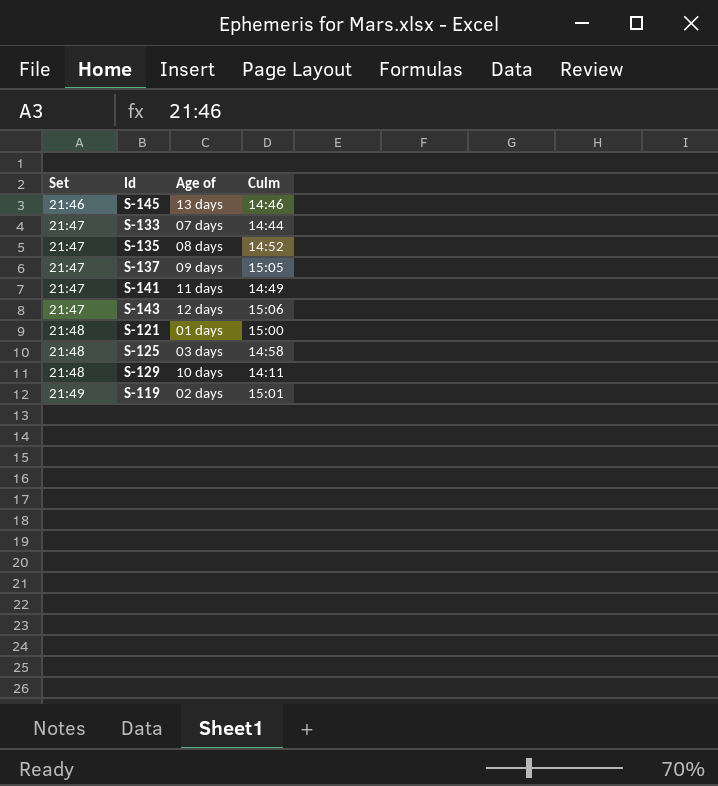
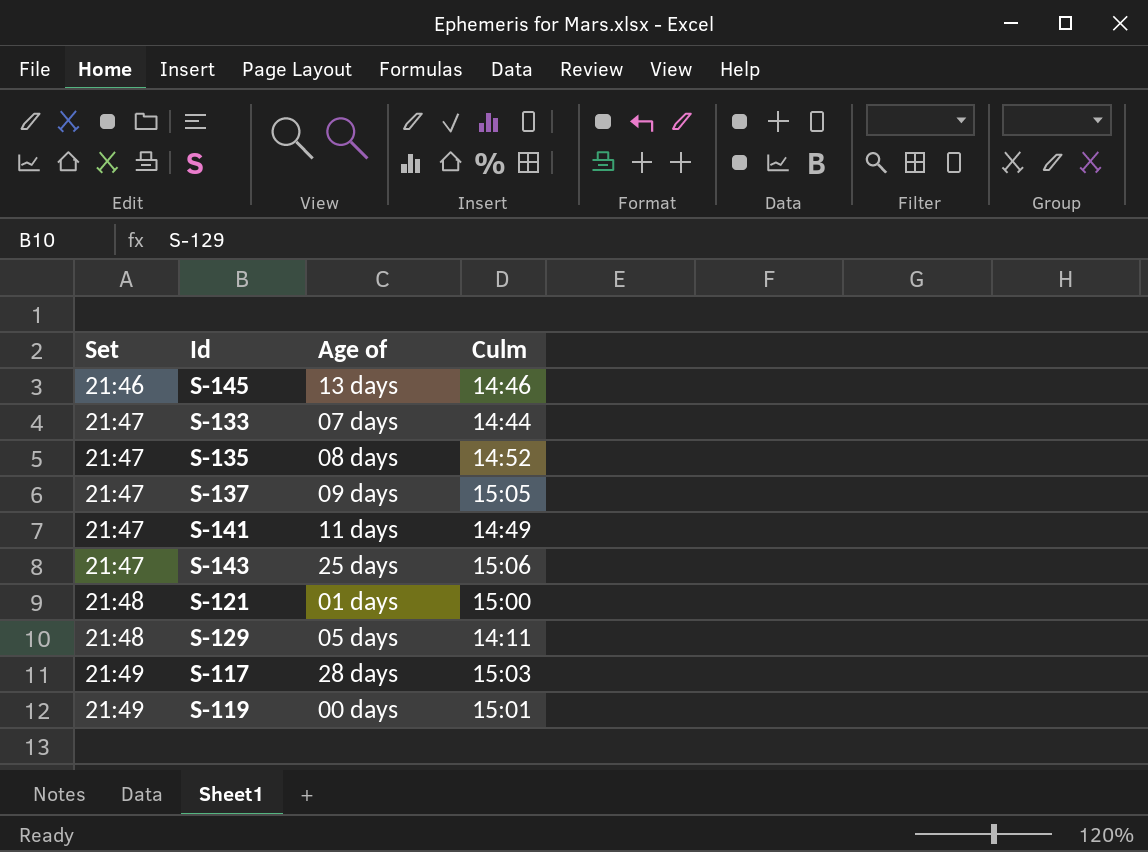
row S-125: 21:48 | 03 days | 14:58 -> none
S-143 | Age of: 12 days -> 25 days
S-129 | Age of: 10 days -> 05 days
row S-117: none -> 21:49 | 28 days | 15:03
S-119 | Age of: 02 days -> 00 days

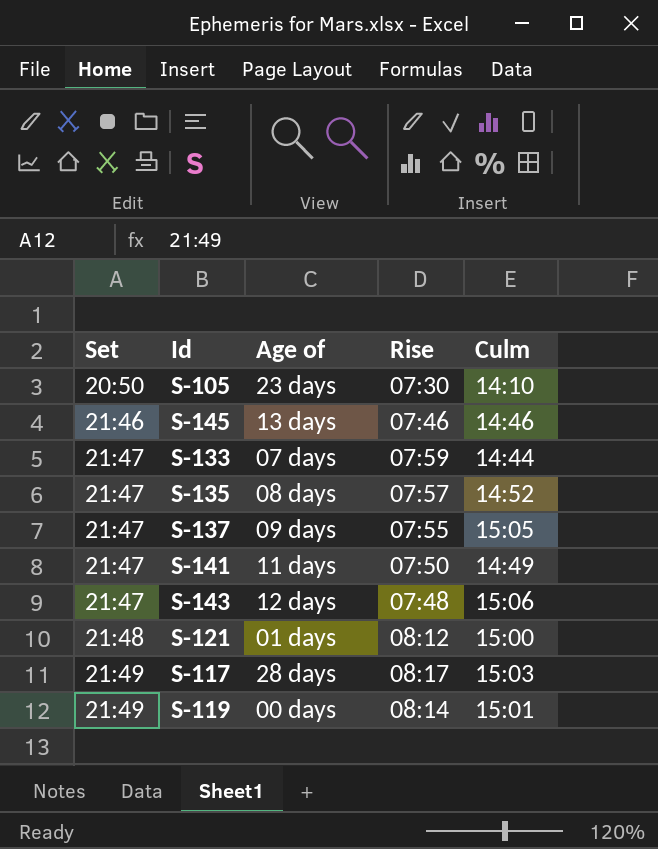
column Rise | position: none -> 4
row S-129: 21:48 | 05 days | 14:11 -> none
row S-105: none -> 20:50 | 23 days | 07:30 | 14:10
S-143 | Age of: 25 days -> 12 days

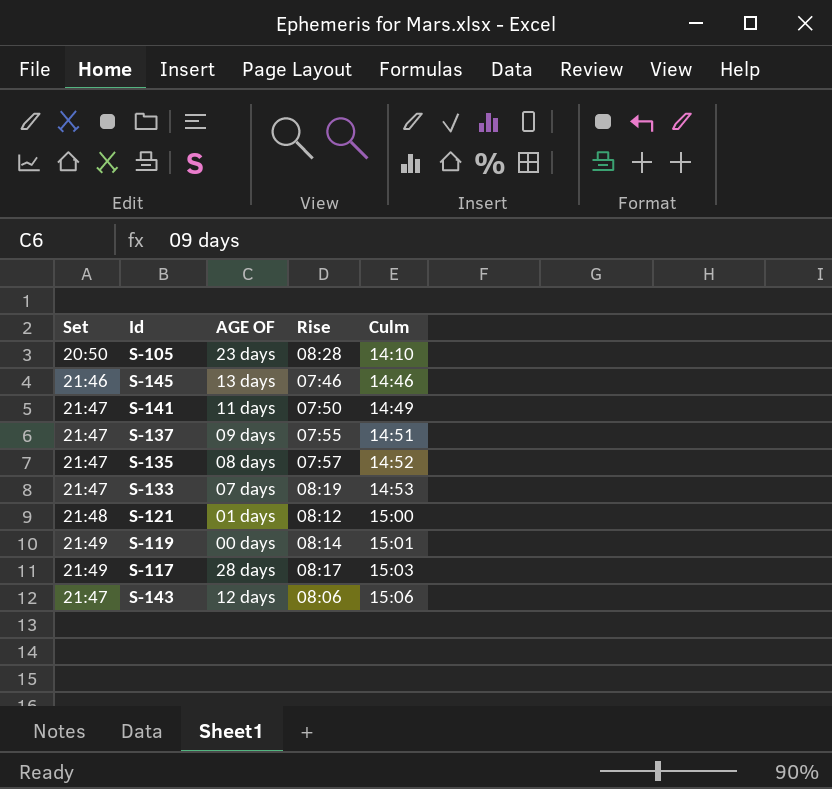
row order: Set ascending -> Culm ascending
column name: Age of -> AGE OF
S-105 | Rise: 07:30 -> 08:28
S-137 | Culm: 15:05 -> 14:51
S-133 | Rise: 07:59 -> 08:19
S-133 | Culm: 14:44 -> 14:53
S-143 | Rise: 07:48 -> 08:06

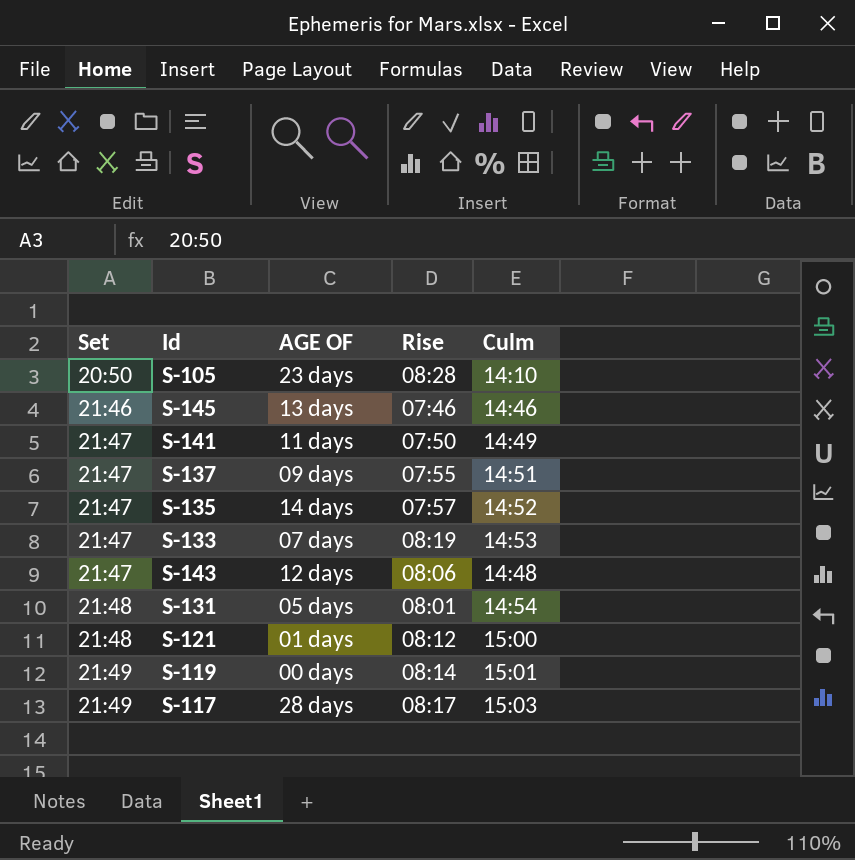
row order: Culm ascending -> Set ascending
S-135 | AGE OF: 08 days -> 14 days
S-143 | Culm: 15:06 -> 14:48
row S-131: none -> 21:48 | 05 days | 08:01 | 14:54

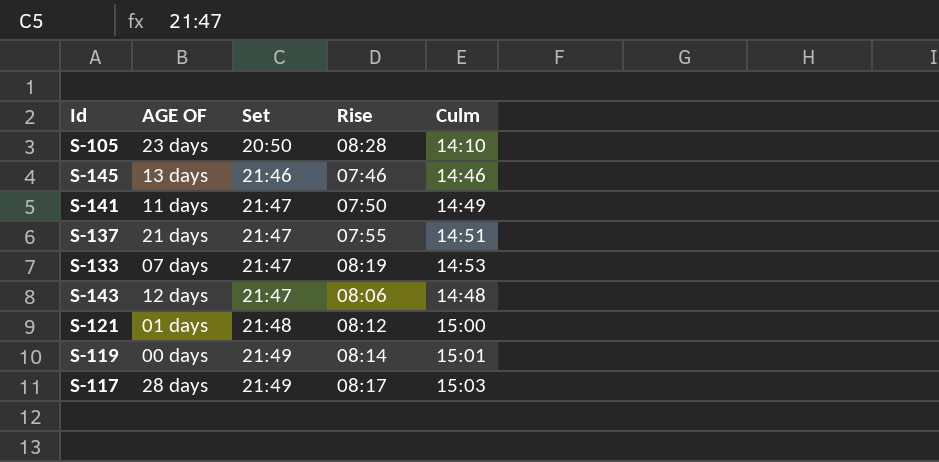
column Set | position: 1 -> 3
row S-135: 21:47 | 14 days | 07:57 | 14:52 -> none
row S-131: 21:48 | 05 days | 08:01 | 14:54 -> none
S-137 | AGE OF: 09 days -> 21 days

